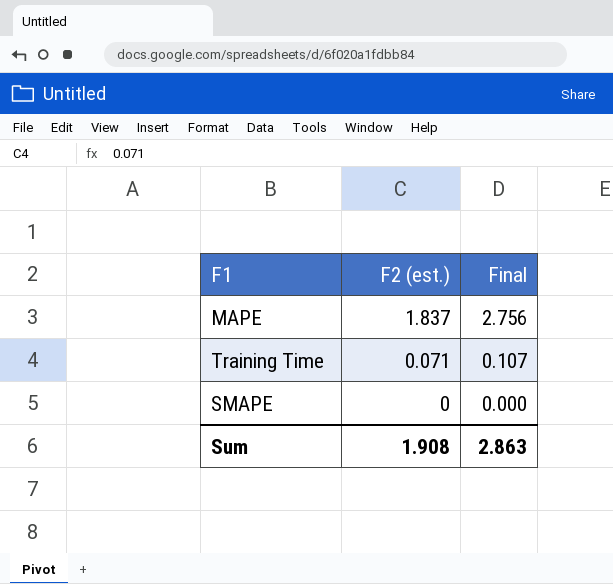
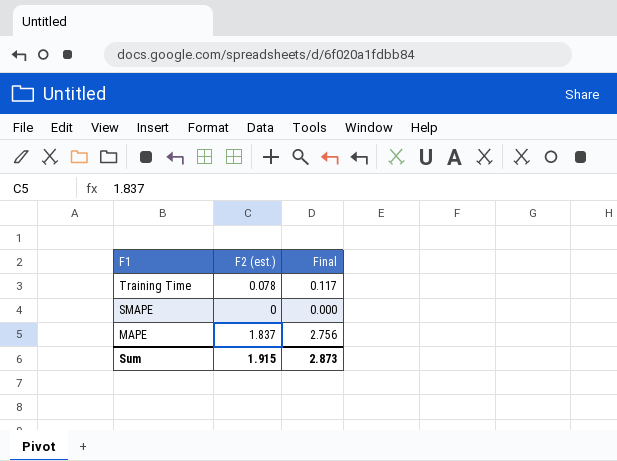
row order: F2 (est.) descending -> F1 descending
Training Time | F2 (est.): 0.071 -> 0.078
Training Time | Final: 0.107 -> 0.117
Sum | F2 (est.): 1.908 -> 1.915
Sum | Final: 2.863 -> 2.873

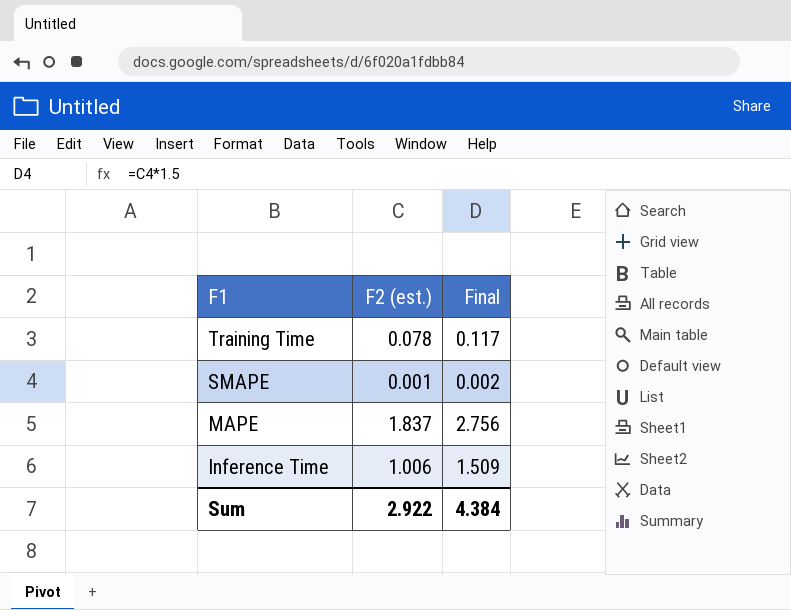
SMAPE | F2 (est.): 0 -> 0.001
SMAPE | Final: 0.000 -> 0.002
row Inference Time: none -> 1.006 | 1.509
Sum | F2 (est.): 1.915 -> 2.922
Sum | Final: 2.873 -> 4.384

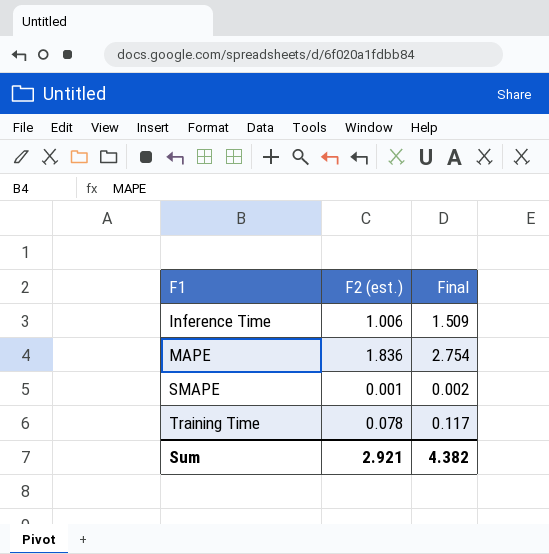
row order: F1 descending -> F1 ascending
MAPE | F2 (est.): 1.837 -> 1.836
MAPE | Final: 2.756 -> 2.754
Sum | F2 (est.): 2.922 -> 2.921
Sum | Final: 4.384 -> 4.382

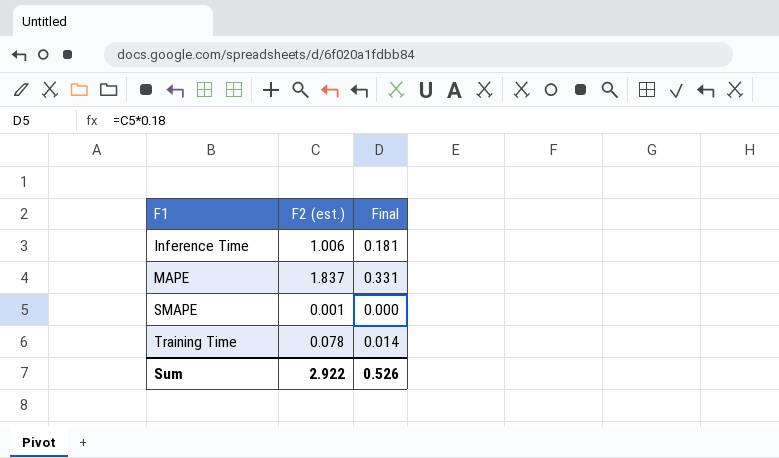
column Final | formula: [F2 (est.)] * 1.5 -> [F2 (est.)] * 0.18
MAPE | F2 (est.): 1.836 -> 1.837
Sum | F2 (est.): 2.921 -> 2.922
Sum | Final: 4.382 -> 0.526

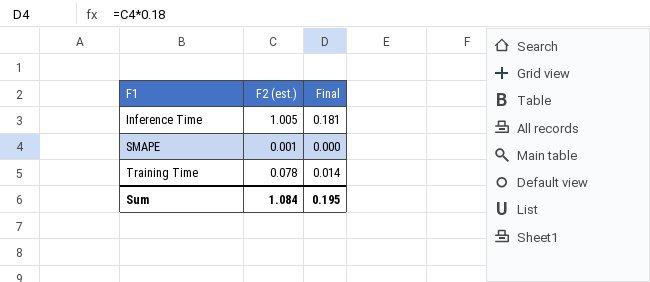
row MAPE: 1.837 | 0.331 -> none
Inference Time | F2 (est.): 1.006 -> 1.005
Sum | F2 (est.): 2.922 -> 1.084
Sum | Final: 0.526 -> 0.195

